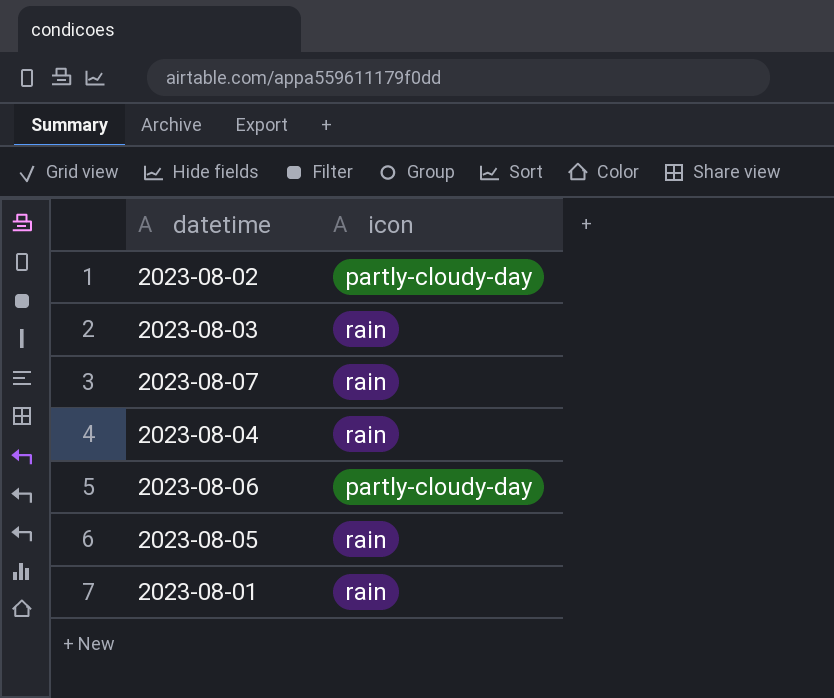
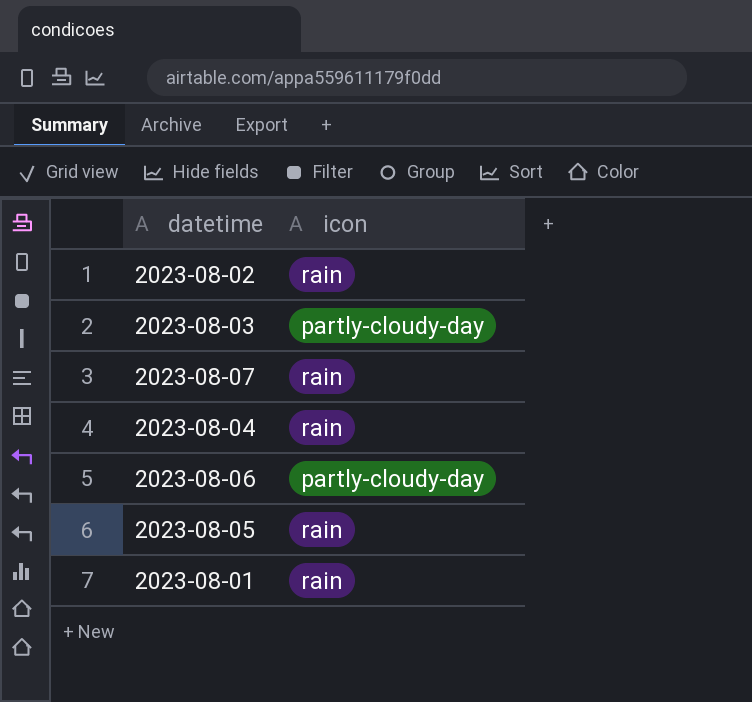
2023-08-02 | icon: partly-cloudy-day -> rain
2023-08-03 | icon: rain -> partly-cloudy-day

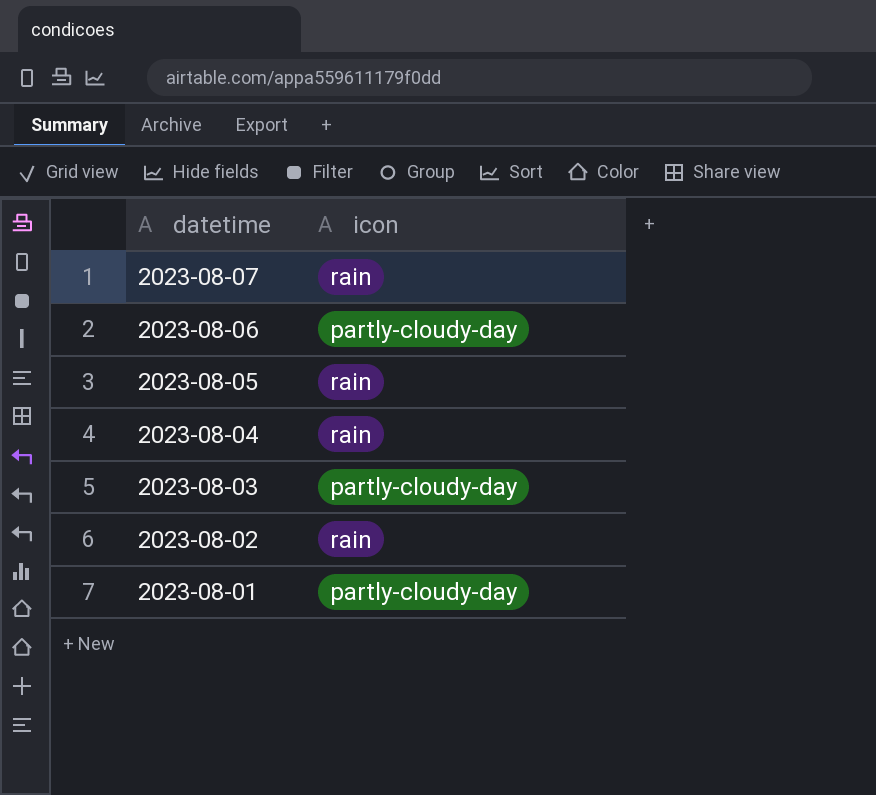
row order: none -> datetime descending
2023-08-01 | icon: rain -> partly-cloudy-day

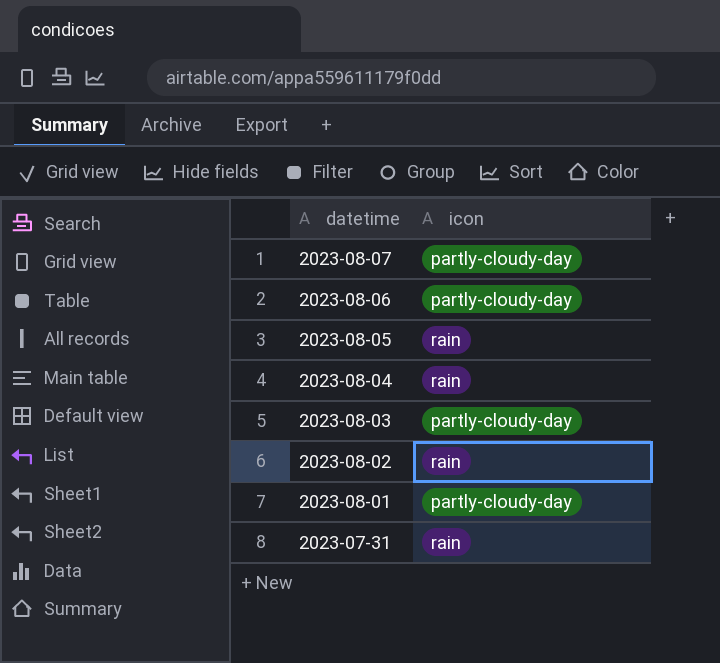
2023-08-07 | icon: rain -> partly-cloudy-day
row 2023-07-31: none -> rain

